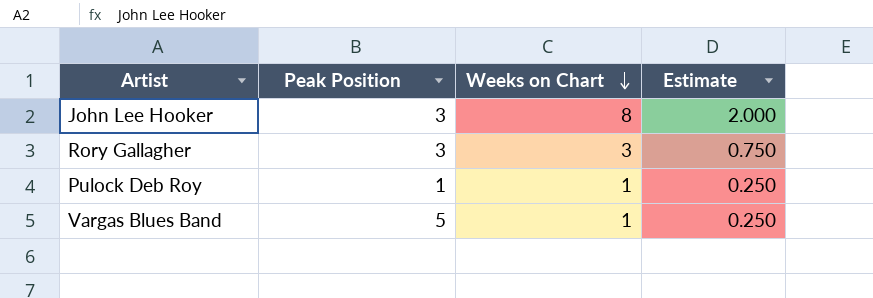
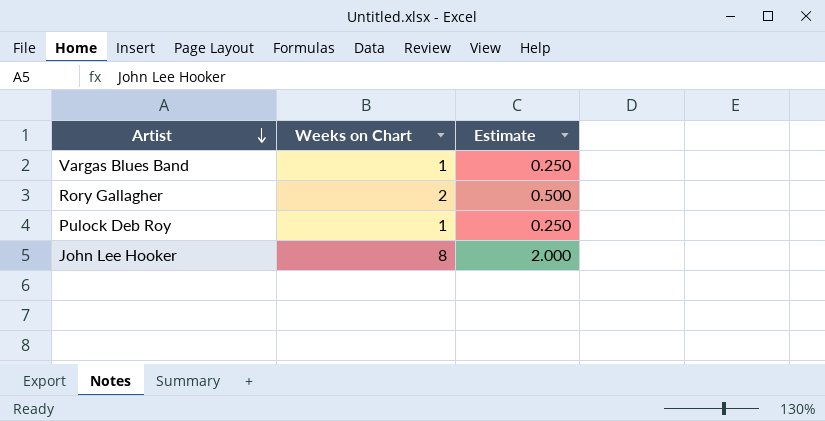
row order: Weeks on Chart descending -> Artist descending
column Peak Position | position: 2 -> none
Rory Gallagher | Weeks on Chart: 3 -> 2
Rory Gallagher | Estimate: 0.750 -> 0.500

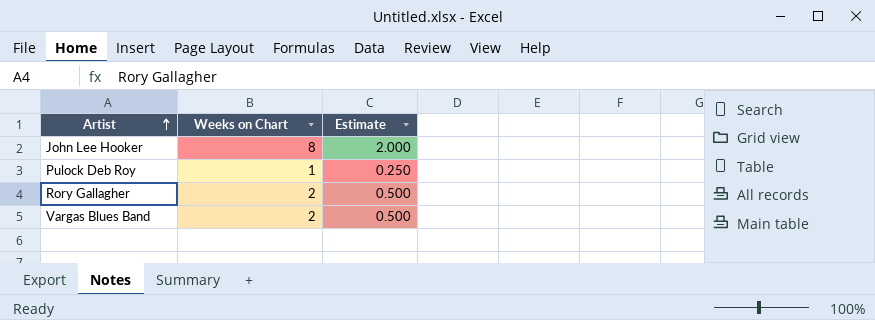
row order: Artist descending -> Artist ascending
Vargas Blues Band | Weeks on Chart: 1 -> 2
Vargas Blues Band | Estimate: 0.250 -> 0.500

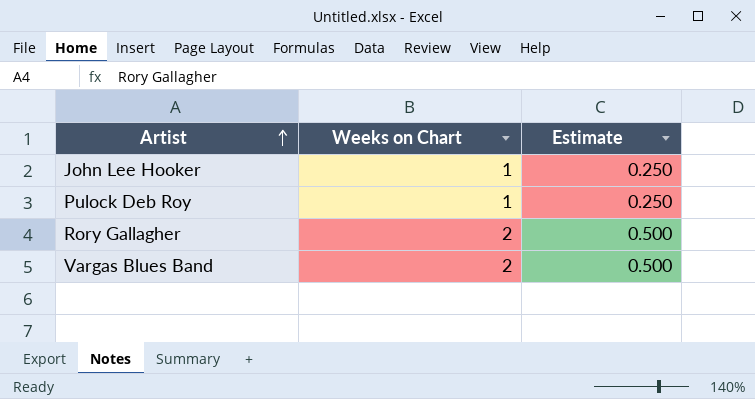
John Lee Hooker | Weeks on Chart: 8 -> 1
John Lee Hooker | Estimate: 2.000 -> 0.250

